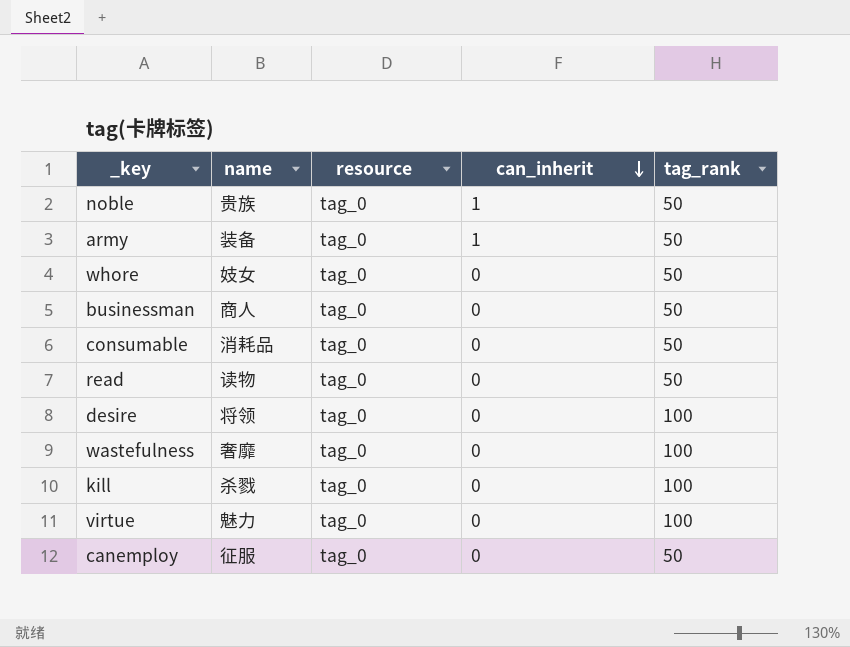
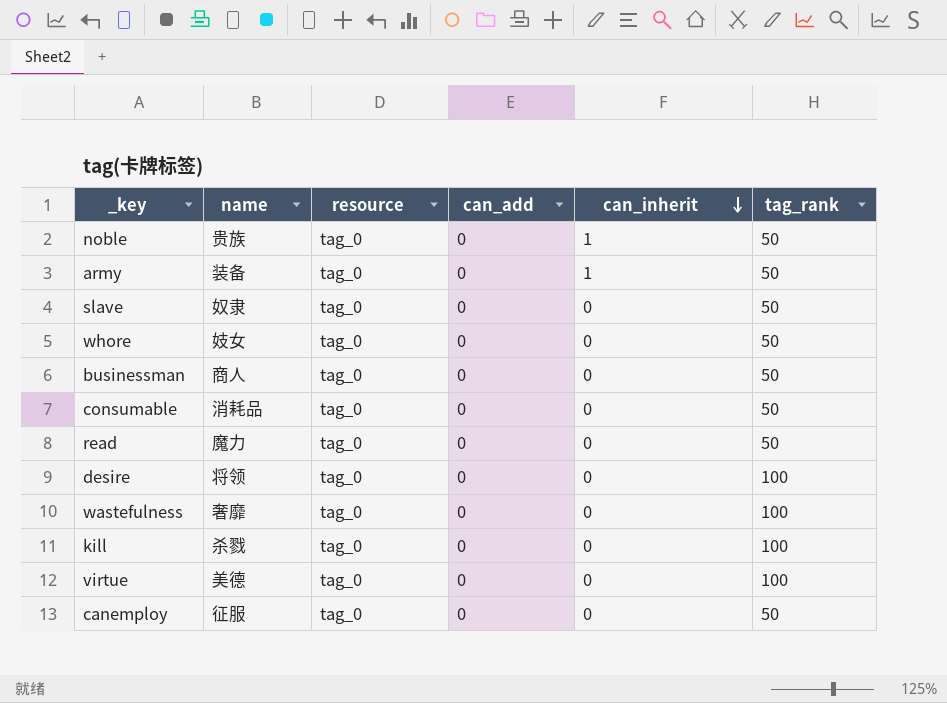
column can_add | position: none -> 4
row slave: none -> 奴隶 | tag_0 | 0 | 0 | 50
read | name: 读物 -> 魔力
virtue | name: 魅力 -> 美德

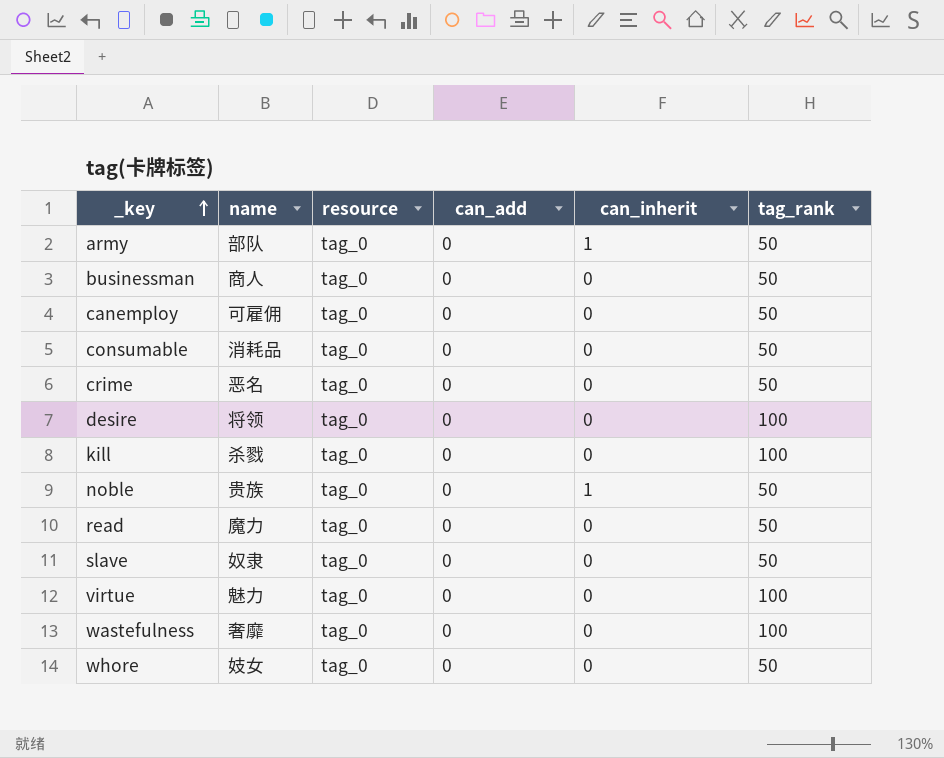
row order: can_inherit descending -> _key ascending
army | name: 装备 -> 部队
canemploy | name: 征服 -> 可雇佣
row crime: none -> 恶名 | tag_0 | 0 | 0 | 50
virtue | name: 美德 -> 魅力

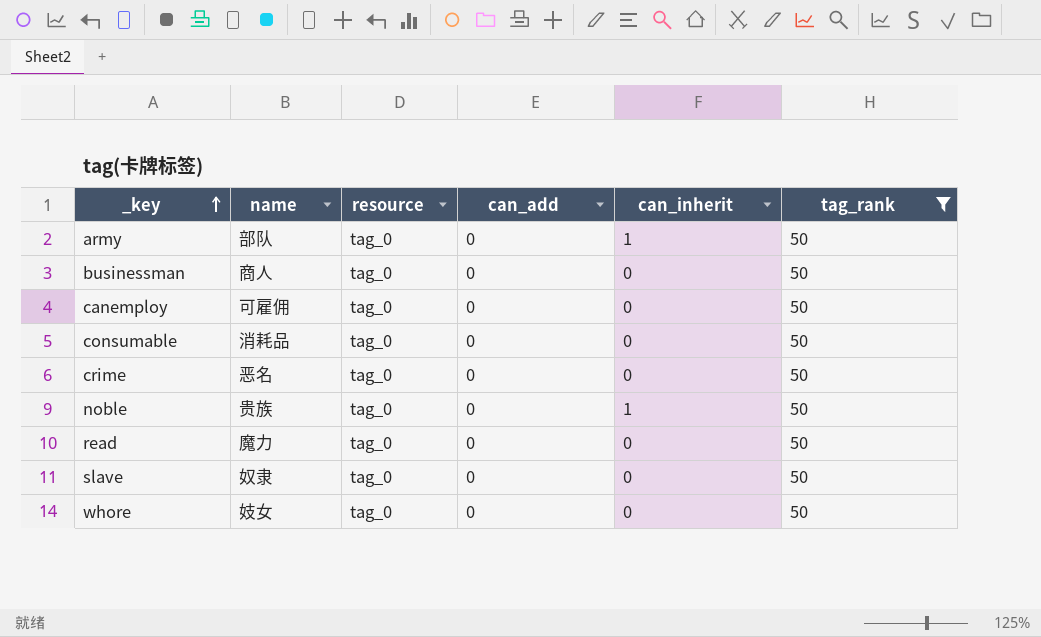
filter: none -> tag_rank = 50

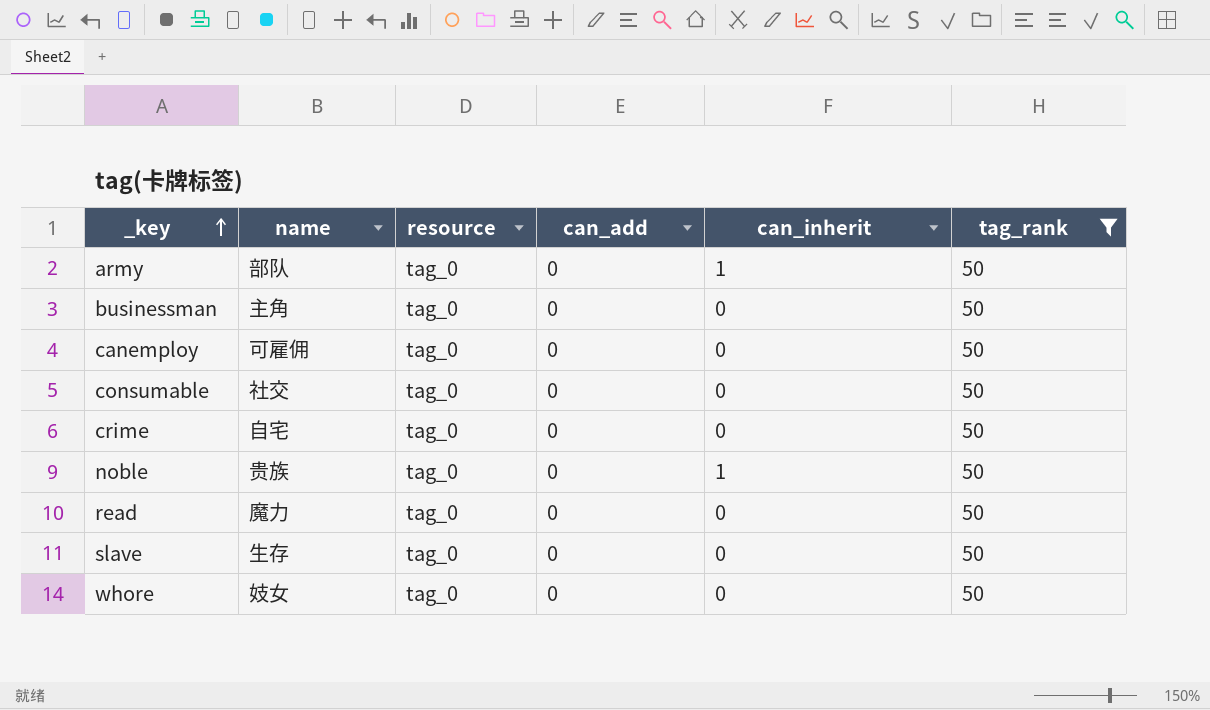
businessman | name: 商人 -> 主角
consumable | name: 消耗品 -> 社交
crime | name: 恶名 -> 自宅
slave | name: 奴隶 -> 生存

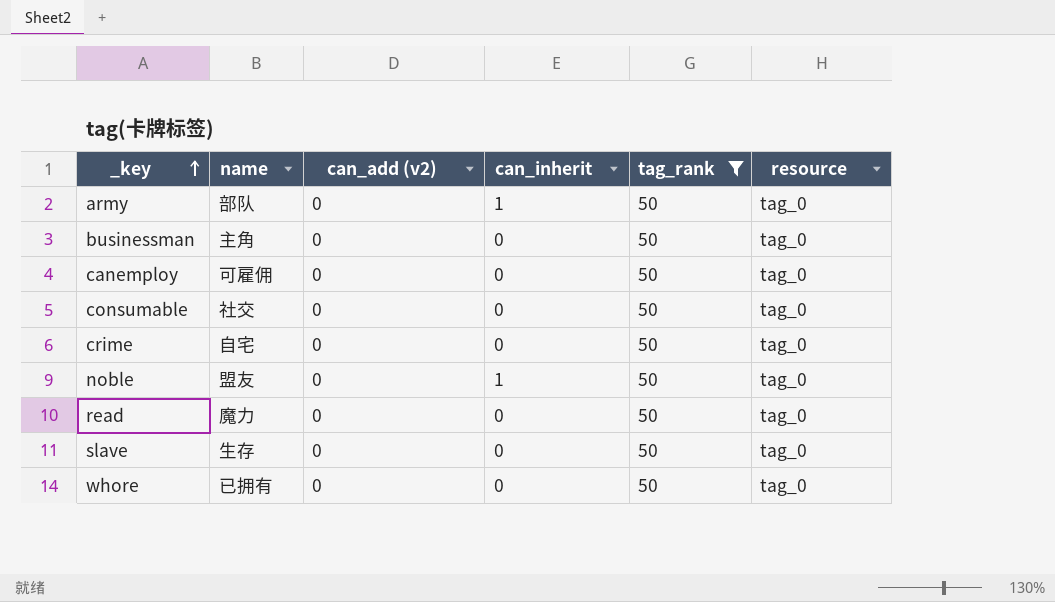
column name: can_add -> can_add (v2)
column resource | position: 3 -> 6
noble | name: 贵族 -> 盟友
whore | name: 妓女 -> 已拥有

